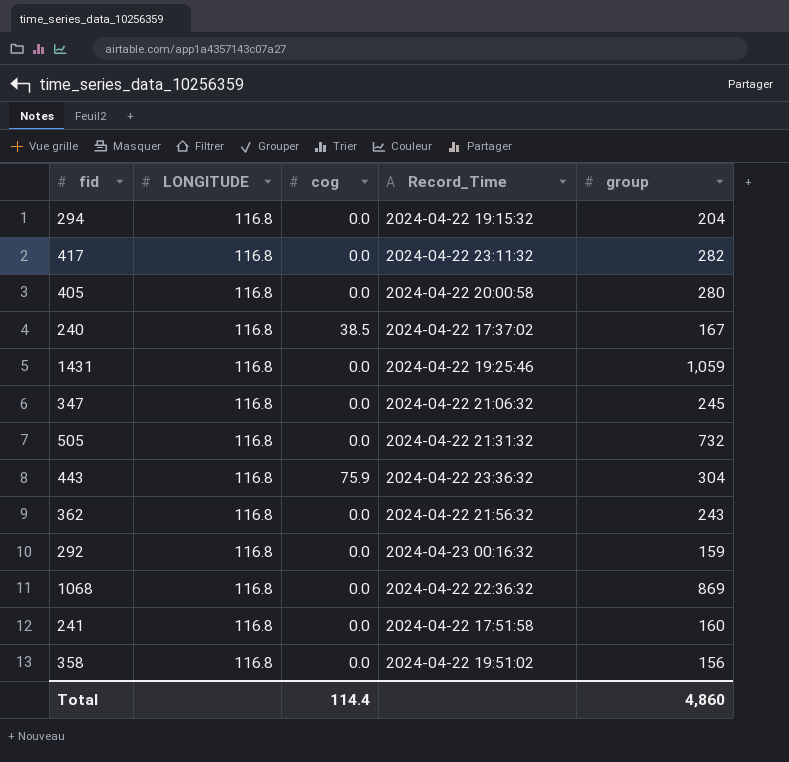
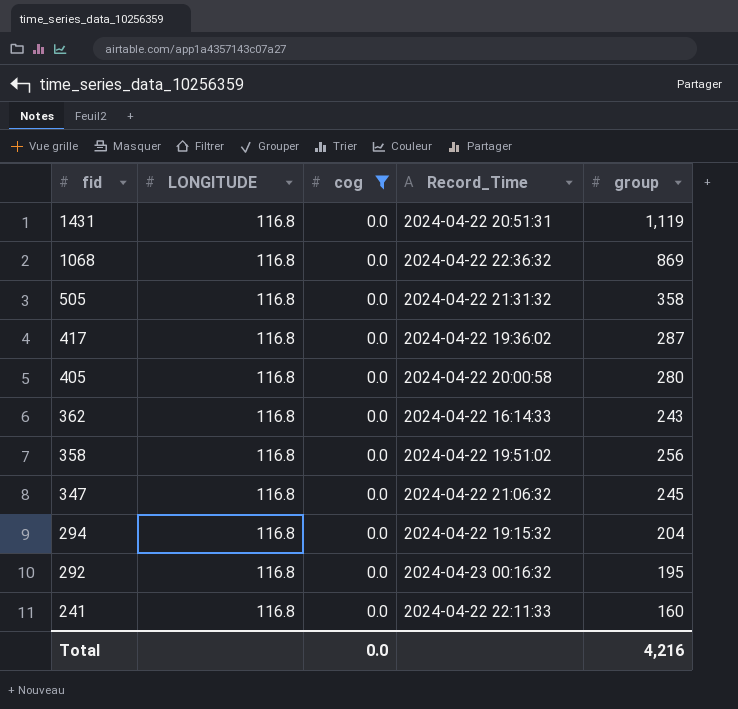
filter: none -> cog = 0.0
row order: none -> fid descending
1431 | Record_Time: 2024-04-22 19:25:46 -> 2024-04-22 20:51:31
1431 | group: 1,059 -> 1,119
505 | group: 732 -> 358
417 | Record_Time: 2024-04-22 23:11:32 -> 2024-04-22 19:36:02
417 | group: 282 -> 287
362 | Record_Time: 2024-04-22 21:56:32 -> 2024-04-22 16:14:33
358 | group: 156 -> 256
292 | group: 159 -> 195
241 | Record_Time: 2024-04-22 17:51:58 -> 2024-04-22 22:11:33
Total | cog: 114.4 -> 0.0
Total | group: 4,860 -> 4,216

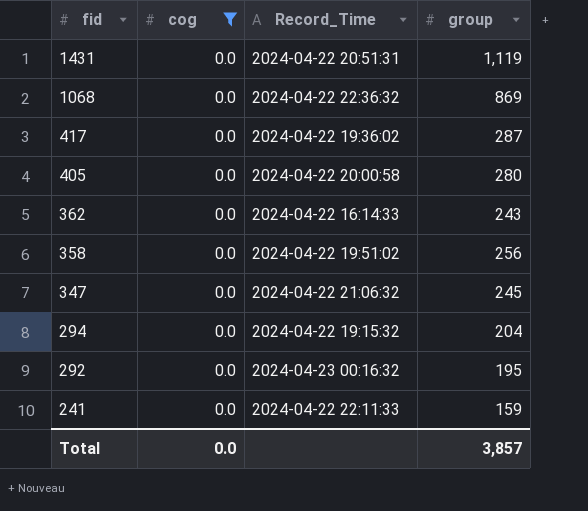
column LONGITUDE | position: 2 -> none
row 505: 116.8 | 0.0 | 2024-04-22 21:31:32 | 358 -> none
241 | group: 160 -> 159
Total | group: 4,216 -> 3,857

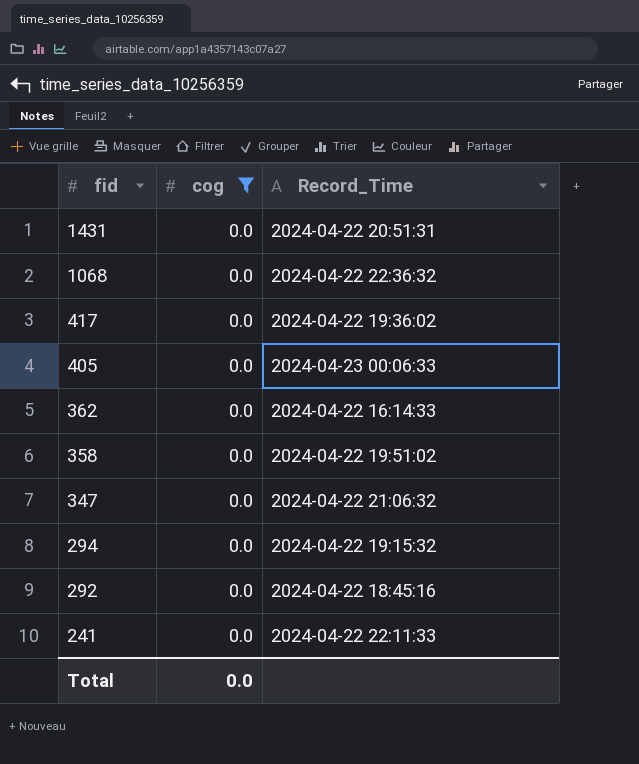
column group | position: 4 -> none
405 | Record_Time: 2024-04-22 20:00:58 -> 2024-04-23 00:06:33
292 | Record_Time: 2024-04-23 00:16:32 -> 2024-04-22 18:45:16

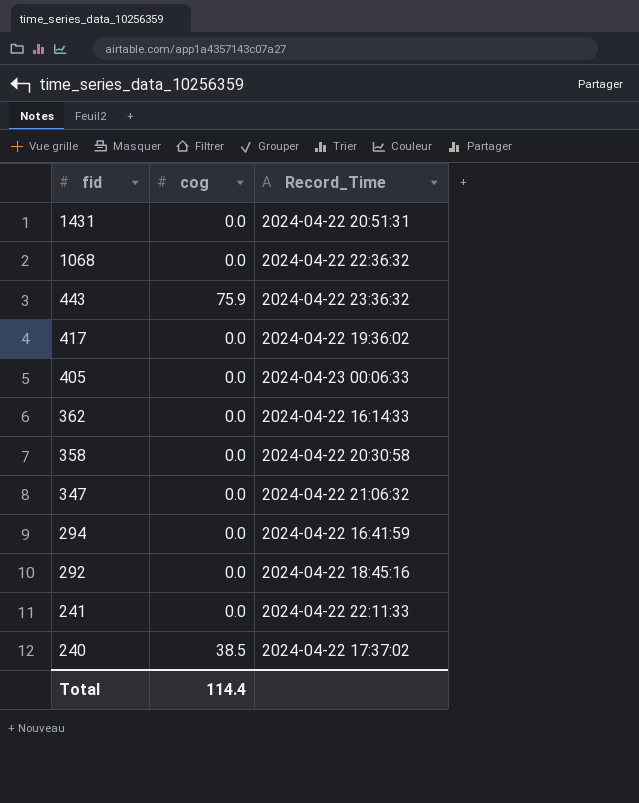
filter: cog = 0.0 -> none
358 | Record_Time: 2024-04-22 19:51:02 -> 2024-04-22 20:30:58
294 | Record_Time: 2024-04-22 19:15:32 -> 2024-04-22 16:41:59
Total | cog: 0.0 -> 114.4

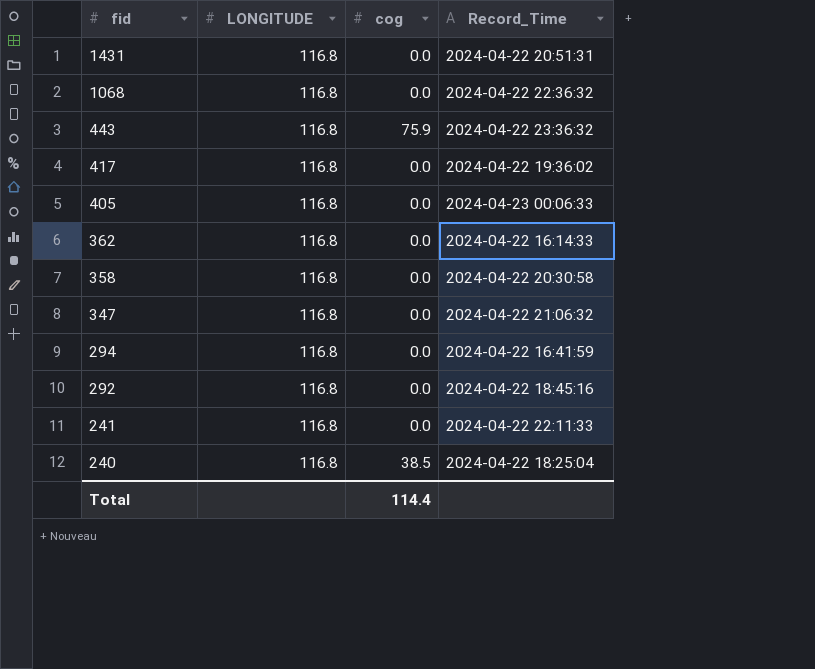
column LONGITUDE | position: none -> 2
240 | Record_Time: 2024-04-22 17:37:02 -> 2024-04-22 18:25:04

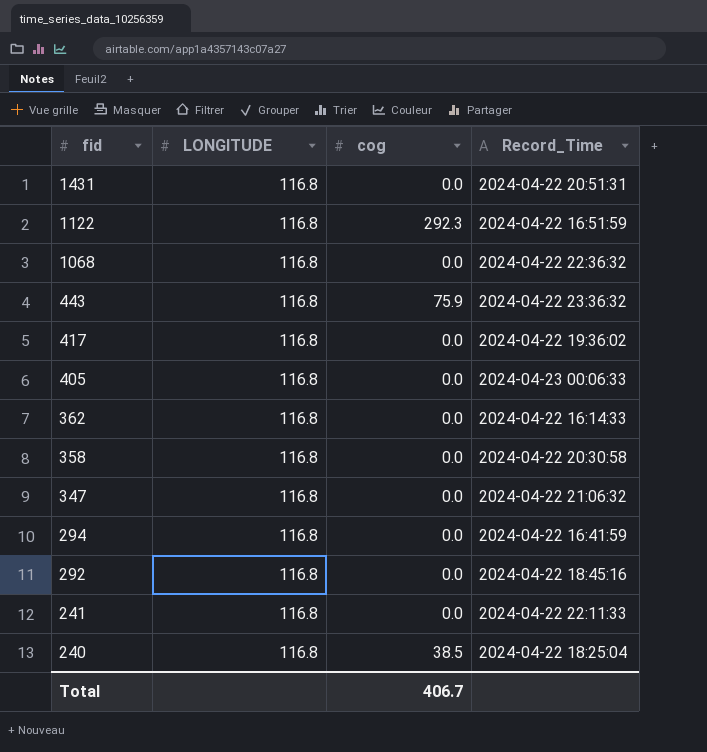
row 1122: none -> 116.8 | 292.3 | 2024-04-22 16:51:59
Total | cog: 114.4 -> 406.7

